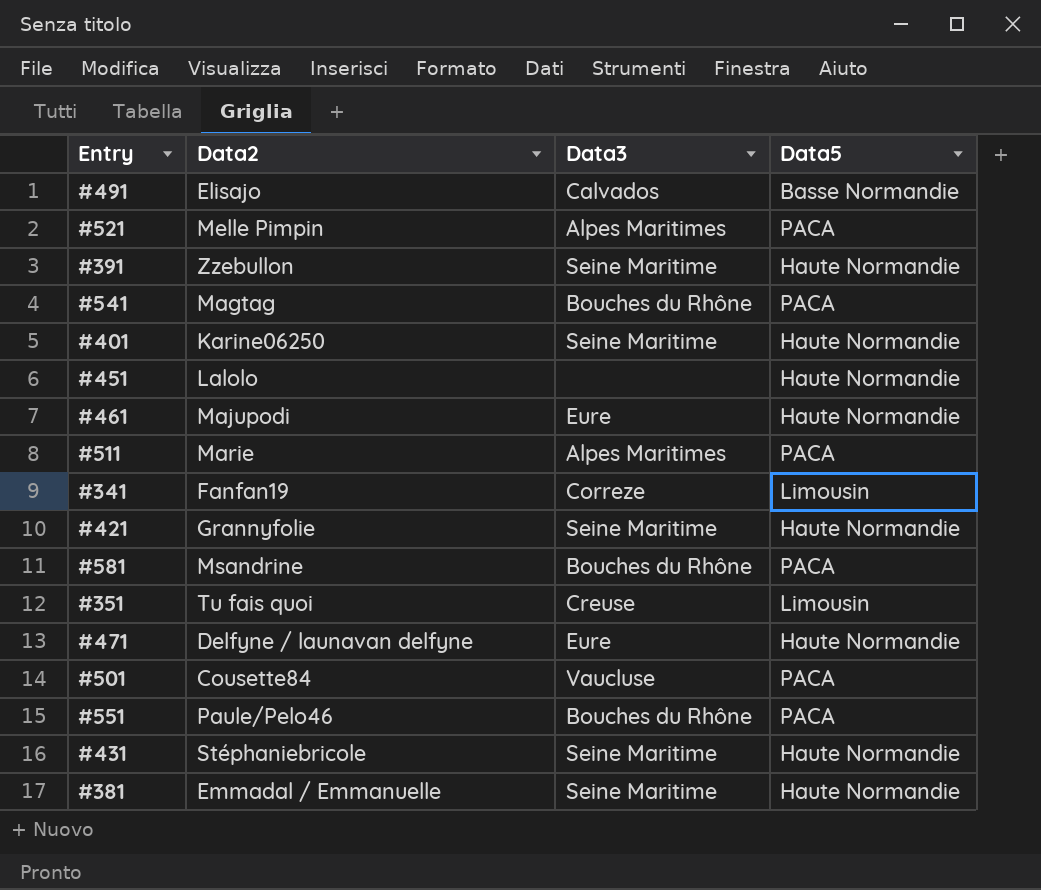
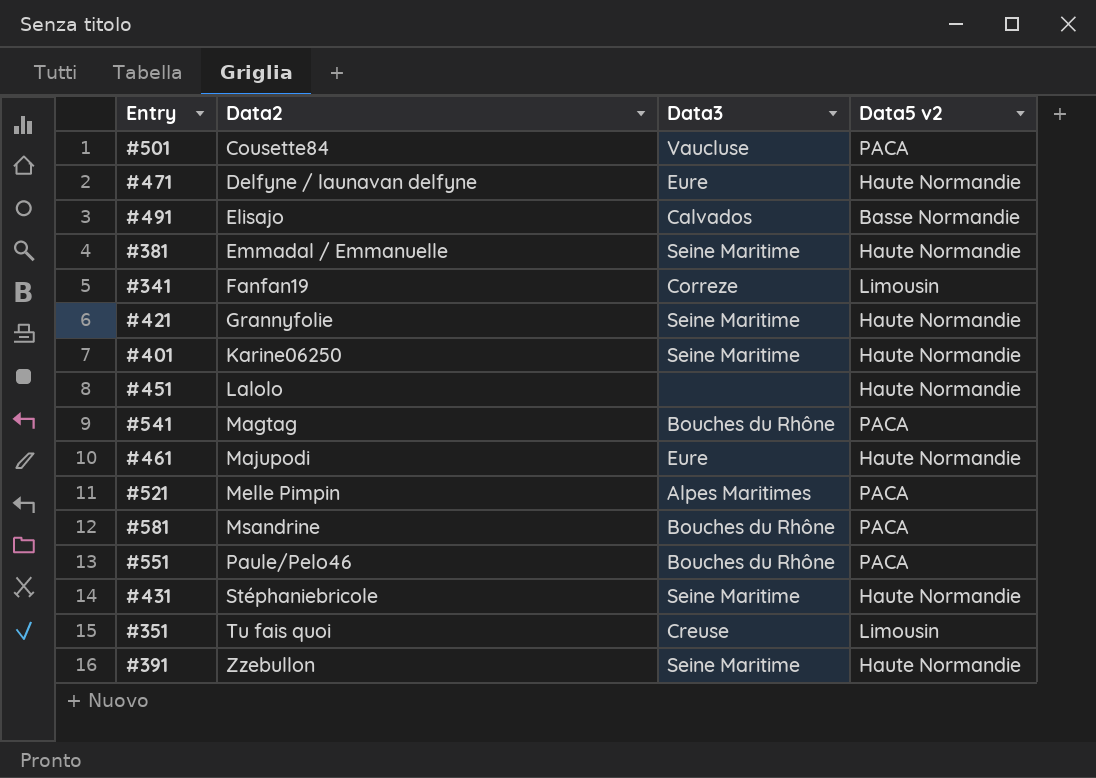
row order: none -> Data2 ascending
column name: Data5 -> Data5 v2
row #511: Marie | Alpes Maritimes | PACA -> none

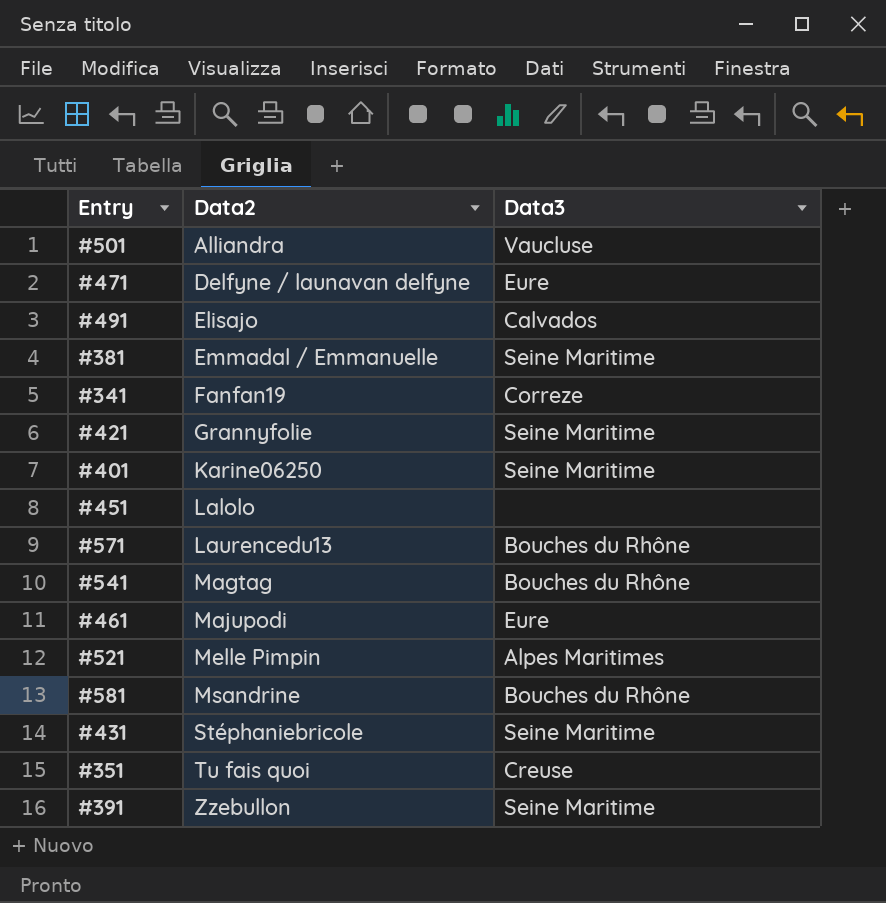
column Data5 v2 | position: 4 -> none
row #551: Paule/Pelo46 | Bouches du Rhône | PACA -> none
#501 | Data2: Cousette84 -> Alliandra
row #571: none -> Laurencedu13 | Bouches du Rhône

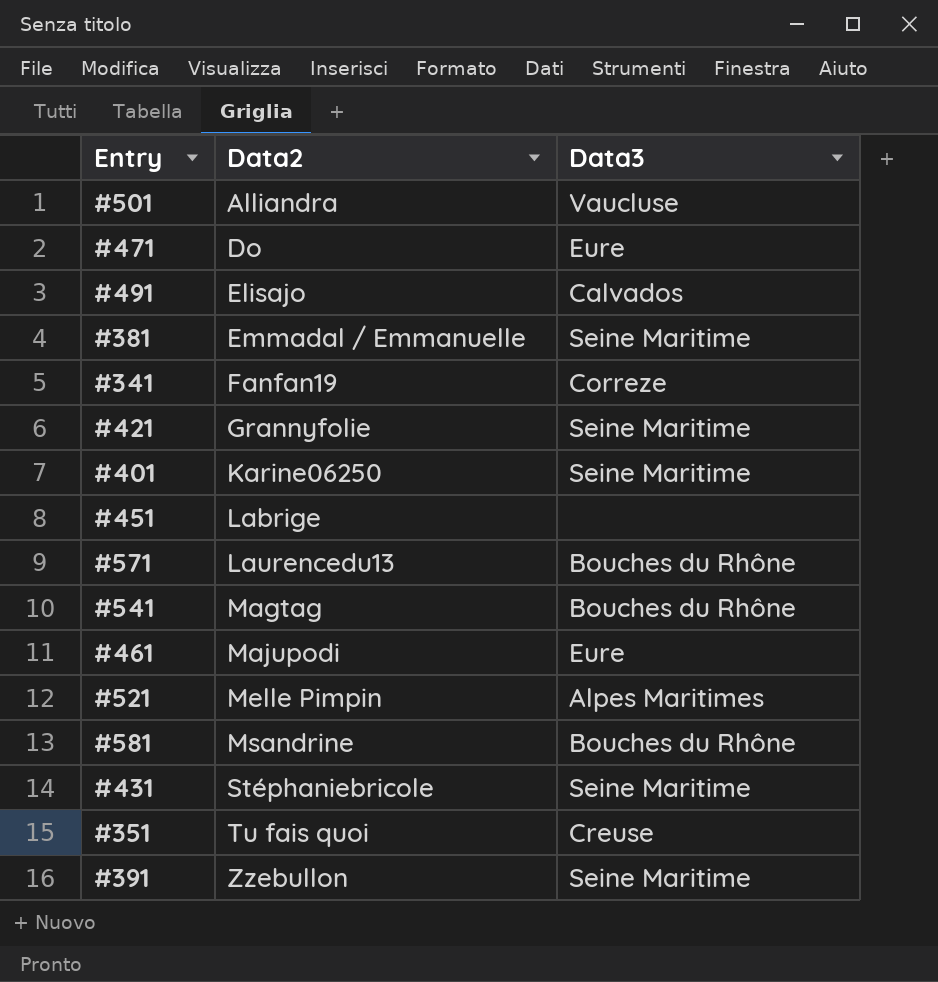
#471 | Data2: Delfyne / launavan delfyne -> Do
#451 | Data2: Lalolo -> Labrige

